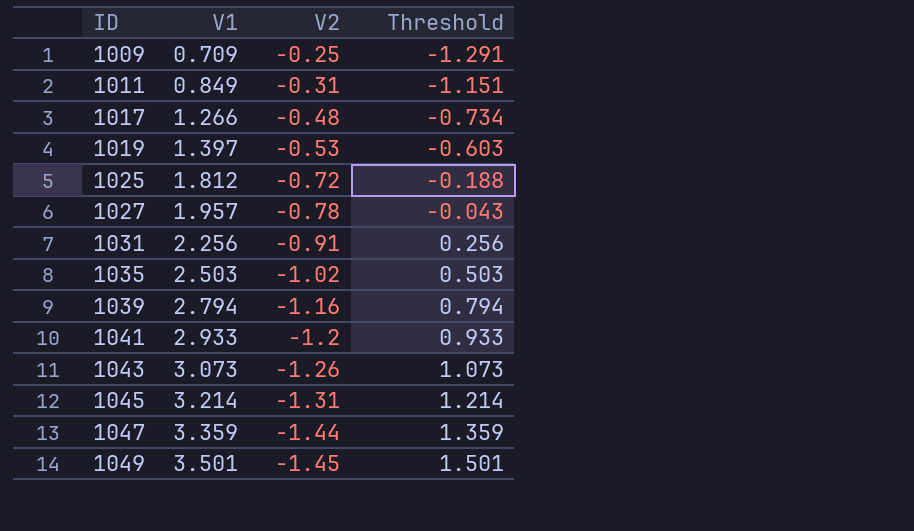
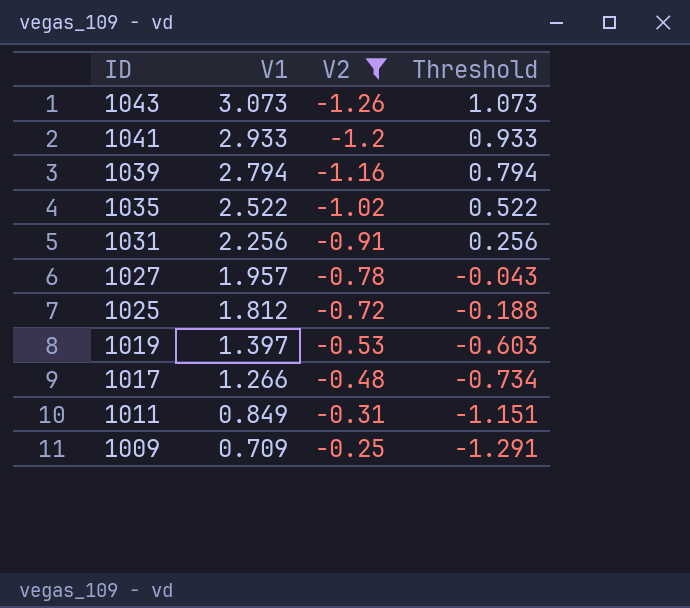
filter: none -> V2 >= -1.26
row order: ID ascending -> ID descending
1035 | V1: 2.503 -> 2.522
1035 | Threshold: 0.503 -> 0.522

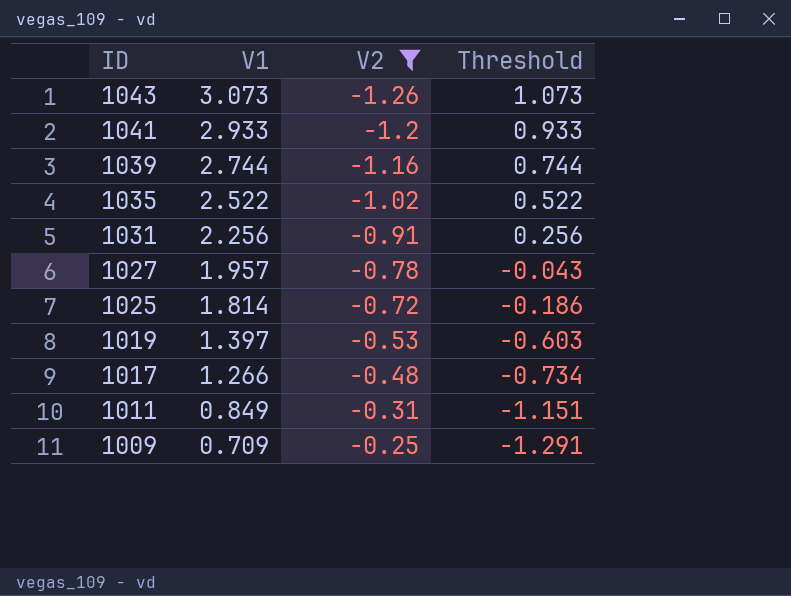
1039 | V1: 2.794 -> 2.744
1039 | Threshold: 0.794 -> 0.744
1025 | V1: 1.812 -> 1.814
1025 | Threshold: -0.188 -> -0.186

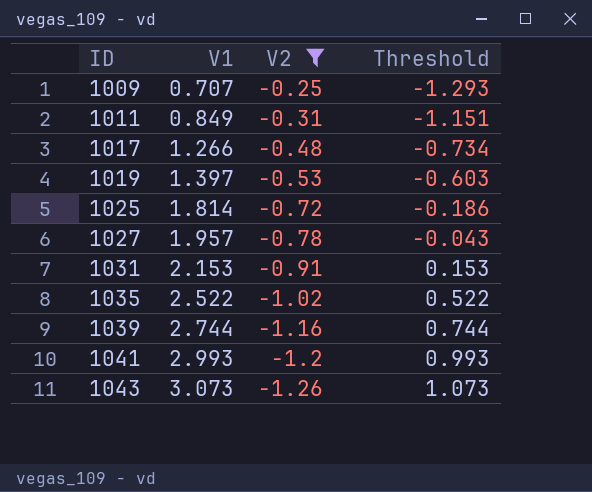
row order: ID descending -> ID ascending
1009 | V1: 0.709 -> 0.707
1009 | Threshold: -1.291 -> -1.293
1031 | V1: 2.256 -> 2.153
1031 | Threshold: 0.256 -> 0.153
1041 | V1: 2.933 -> 2.993
1041 | Threshold: 0.933 -> 0.993

